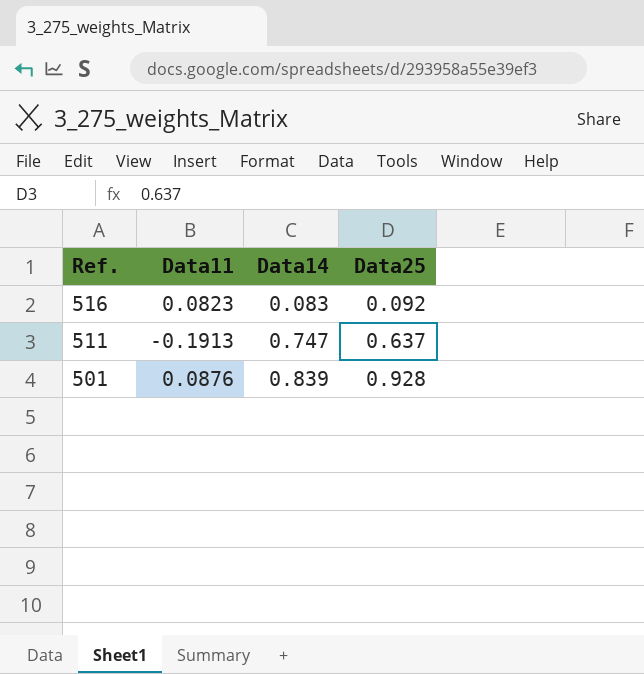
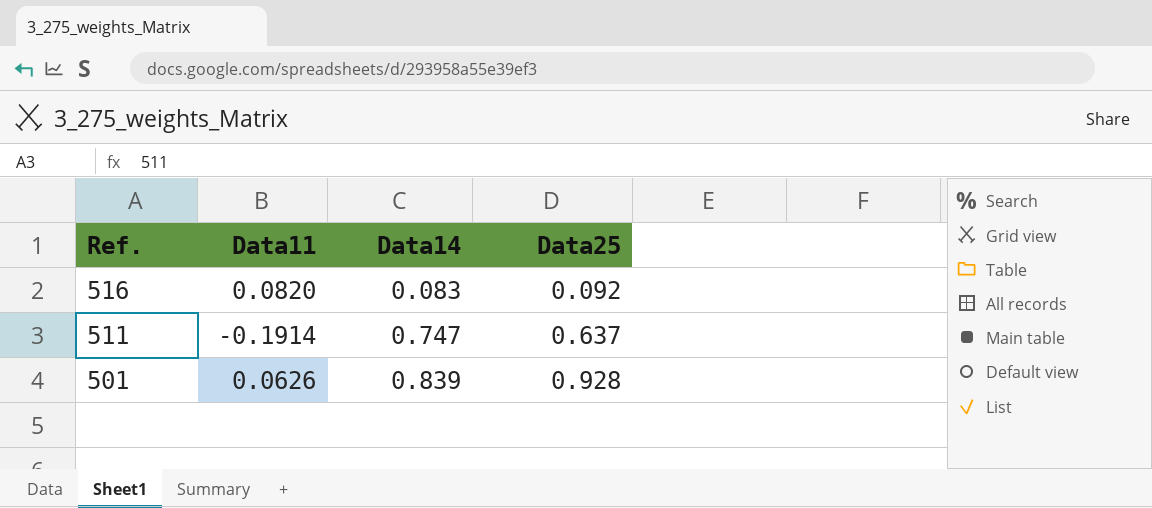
516 | Data11: 0.0823 -> 0.0820
511 | Data11: -0.1913 -> -0.1914
501 | Data11: 0.0876 -> 0.0626

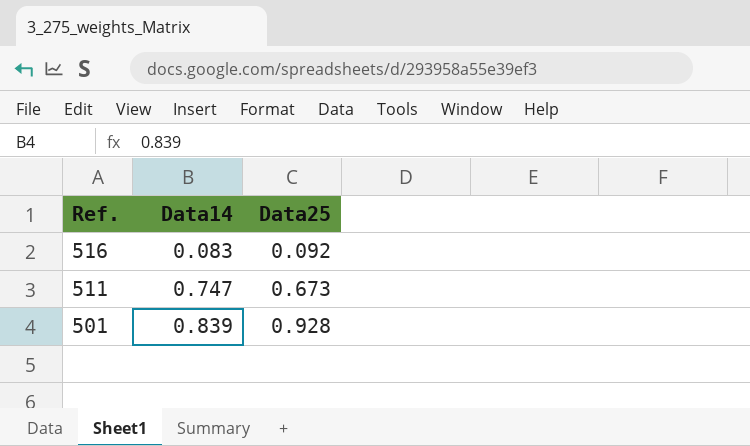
column Data11 | position: 2 -> none
511 | Data25: 0.637 -> 0.673

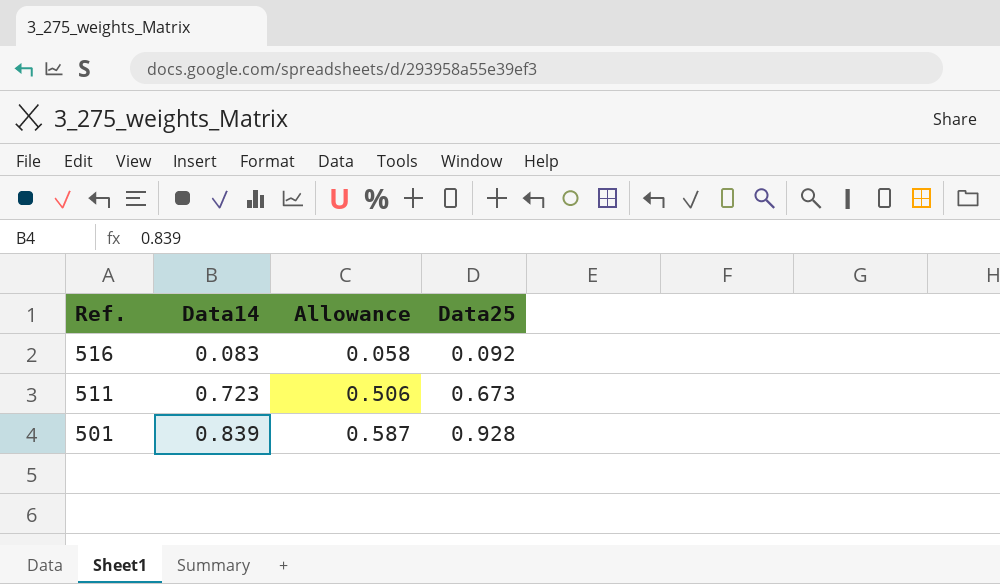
column Allowance | formula: none -> [Data14] * 0.7
511 | Data14: 0.747 -> 0.723

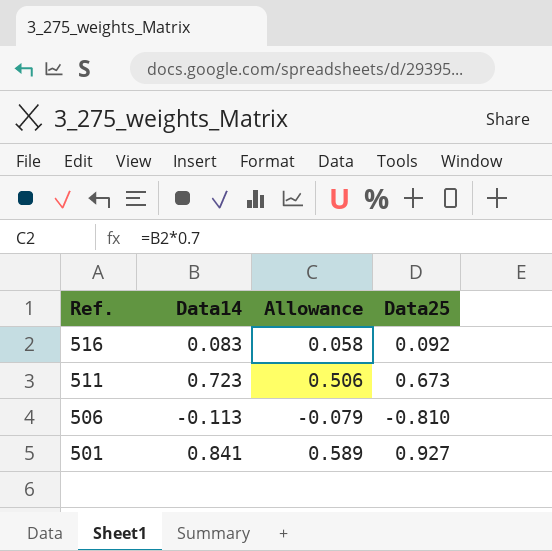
row 506: none -> -0.113 | -0.079 | -0.810
501 | Data14: 0.839 -> 0.841
501 | Allowance: 0.587 -> 0.589
501 | Data25: 0.928 -> 0.927

